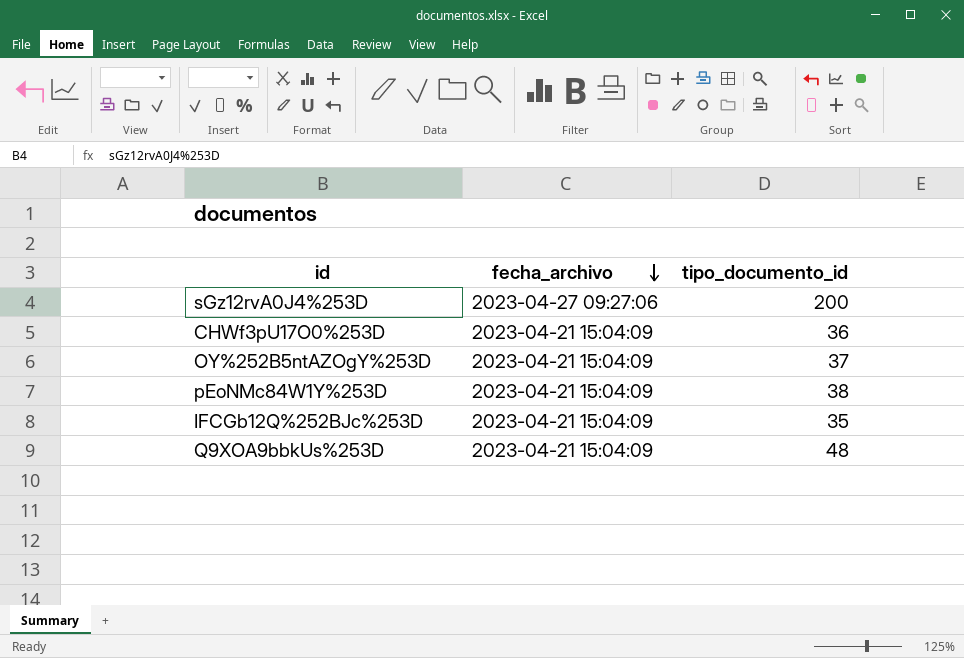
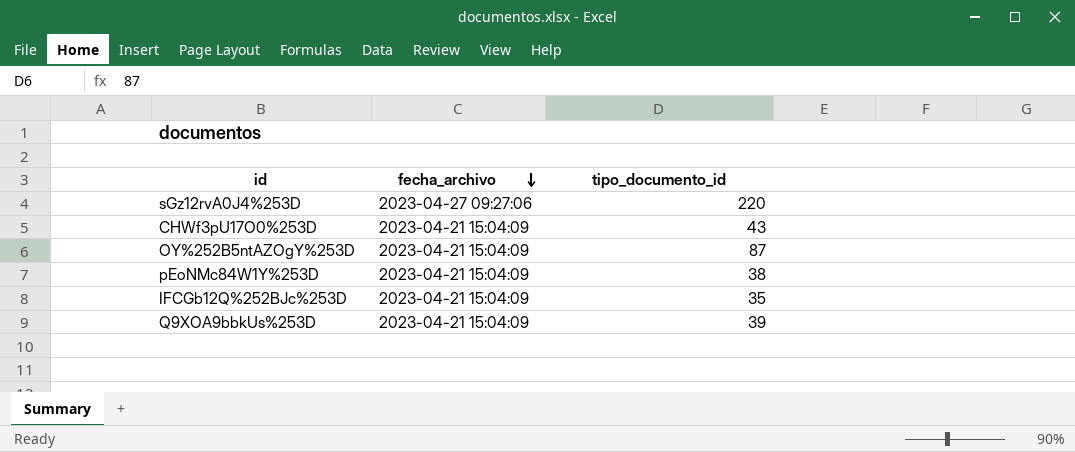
sGz12rvA0J4%253D | tipo_documento_id: 200 -> 220
CHWf3pU17O0%253D | tipo_documento_id: 36 -> 43
OY%252B5ntAZOgY%253D | tipo_documento_id: 37 -> 87
Q9XOA9bbkUs%253D | tipo_documento_id: 48 -> 39

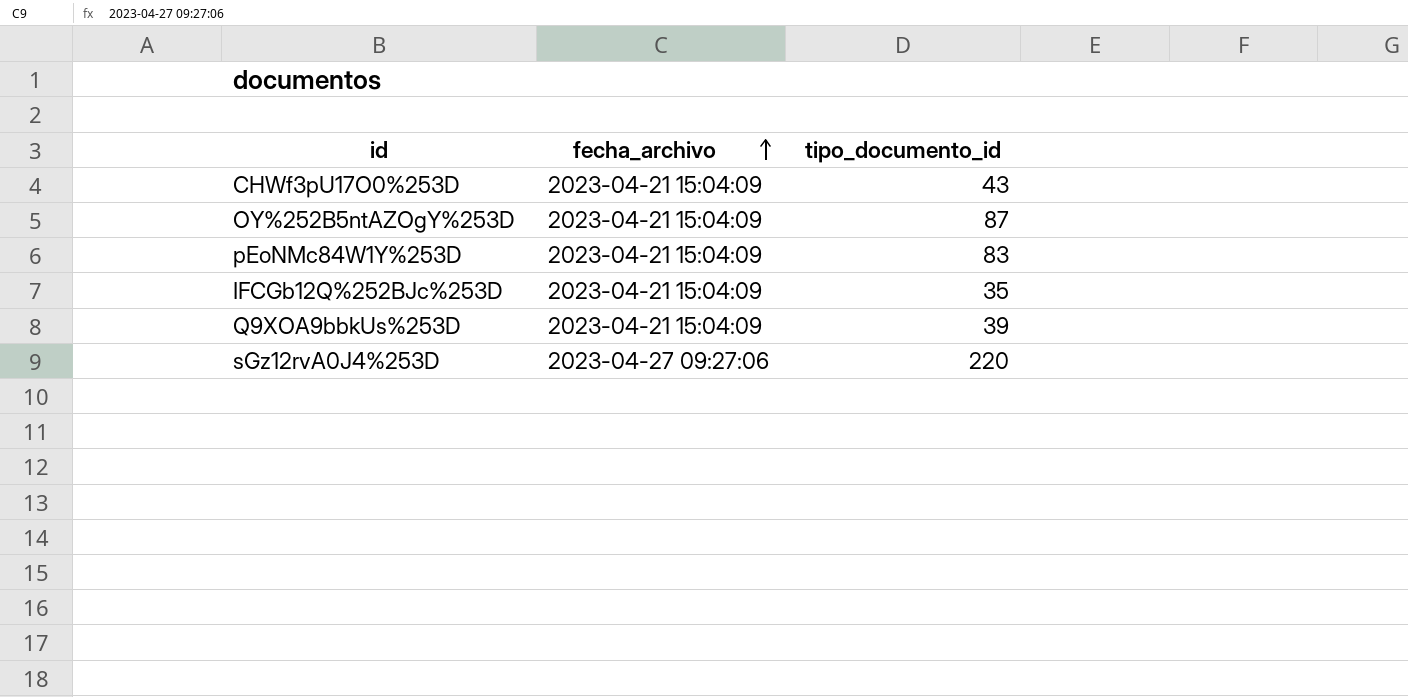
row order: fecha_archivo descending -> fecha_archivo ascending
pEoNMc84W1Y%253D | tipo_documento_id: 38 -> 83

